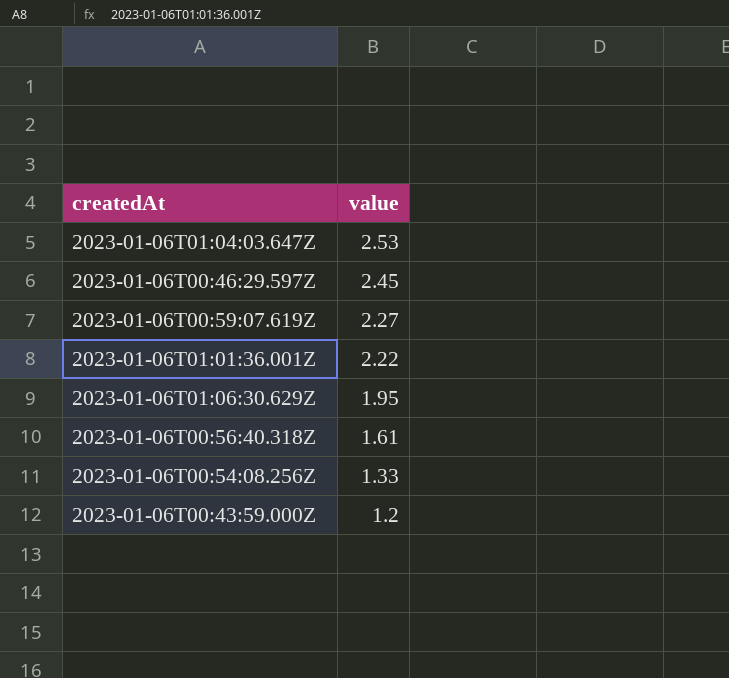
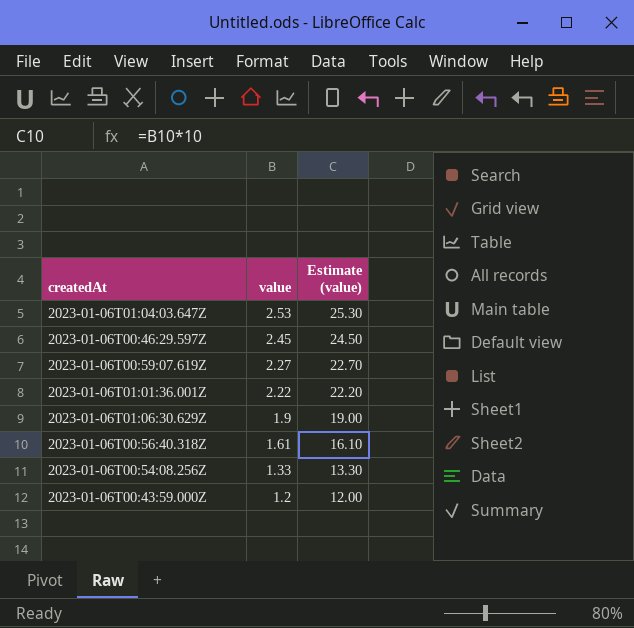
column Estimate (value) | formula: none -> [value] * 10
2023-01-06T01:06:30.629Z | value: 1.95 -> 1.9

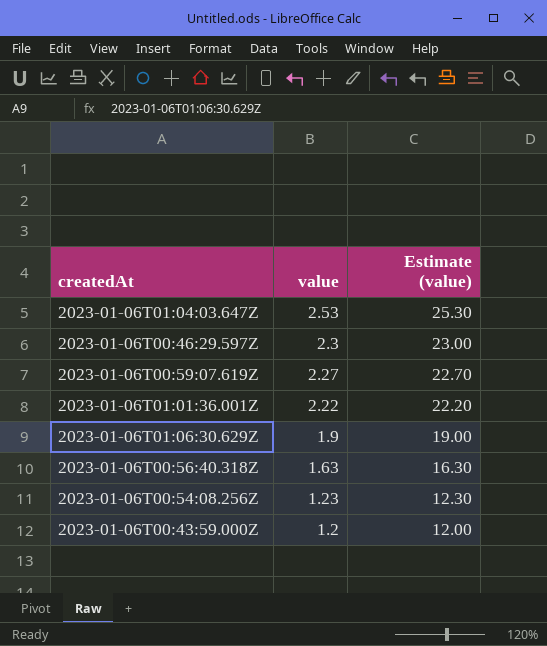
2023-01-06T00:46:29.597Z | value: 2.45 -> 2.3
2023-01-06T00:46:29.597Z | Estimate (value): 24.50 -> 23.00
2023-01-06T00:56:40.318Z | value: 1.61 -> 1.63
2023-01-06T00:56:40.318Z | Estimate (value): 16.10 -> 16.30
2023-01-06T00:54:08.256Z | value: 1.33 -> 1.23
2023-01-06T00:54:08.256Z | Estimate (value): 13.30 -> 12.30

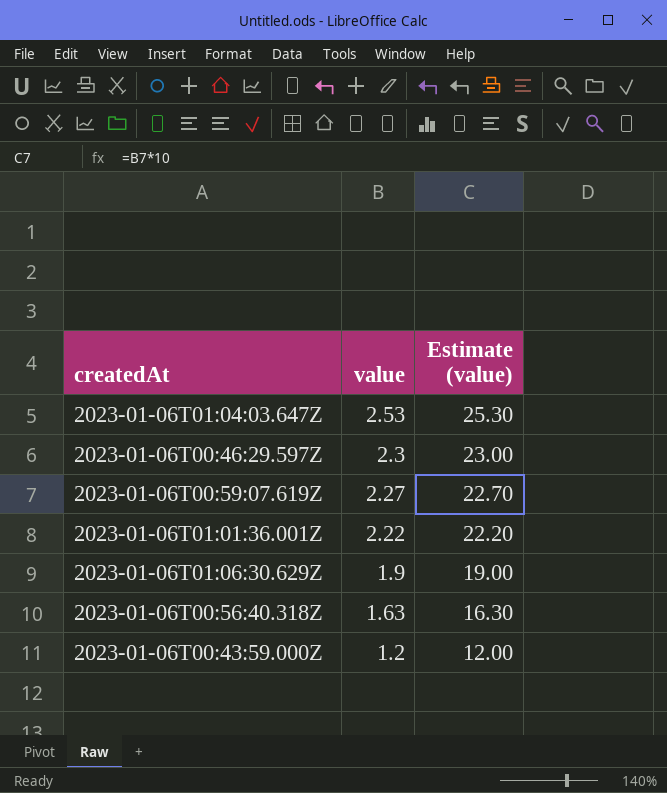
row 2023-01-06T00:54:08.256Z: 1.23 | 12.30 -> none

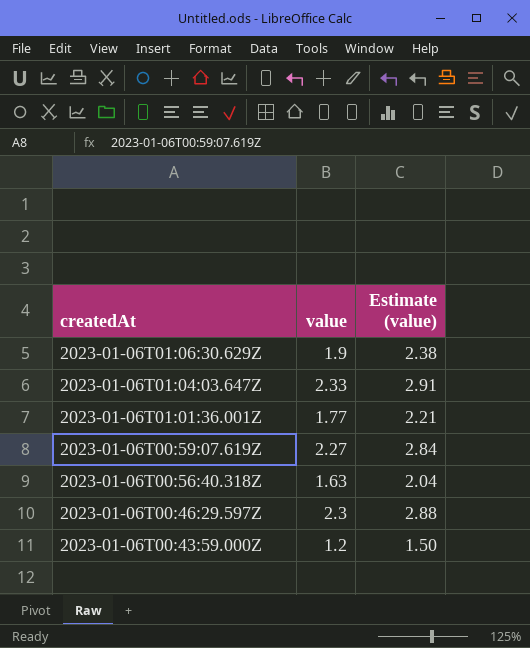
row order: value descending -> createdAt descending
column Estimate (value) | formula: [value] * 10 -> [value] * 1.25
2023-01-06T01:04:03.647Z | value: 2.53 -> 2.33
2023-01-06T01:01:36.001Z | value: 2.22 -> 1.77

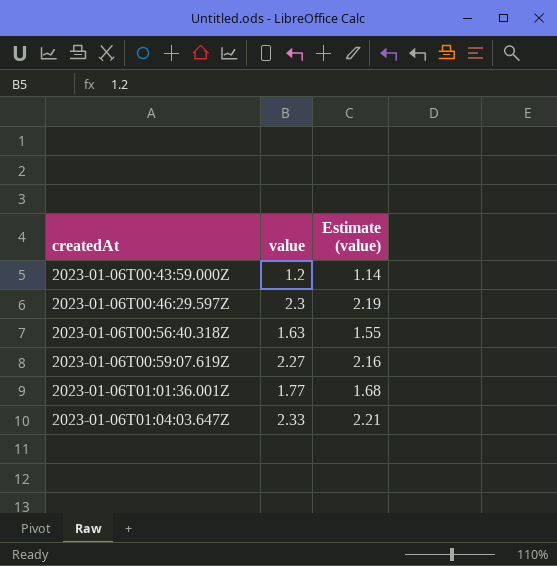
row order: createdAt descending -> createdAt ascending
column Estimate (value) | formula: [value] * 1.25 -> [value] * 0.95
row 2023-01-06T01:06:30.629Z: 1.9 | 2.38 -> none

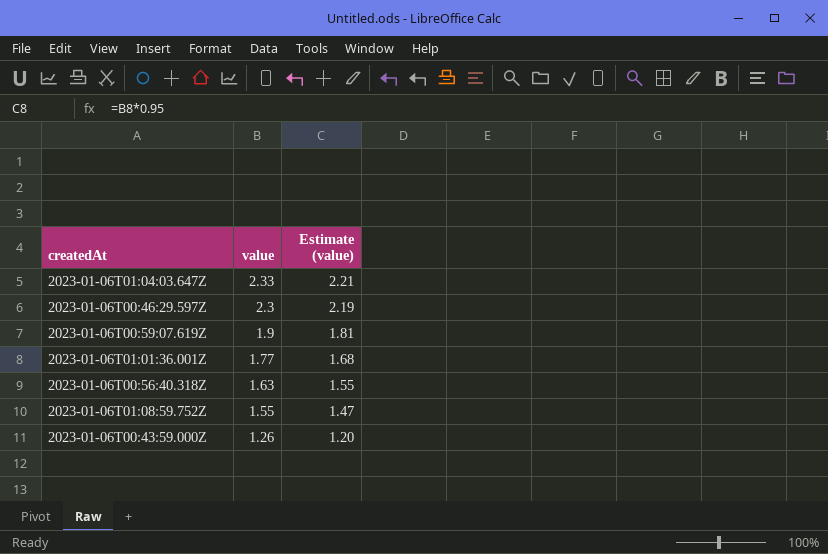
row order: createdAt ascending -> value descending
2023-01-06T00:59:07.619Z | value: 2.27 -> 1.9
2023-01-06T00:59:07.619Z | Estimate (value): 2.16 -> 1.81
row 2023-01-06T01:08:59.752Z: none -> 1.55 | 1.47
2023-01-06T00:43:59.000Z | value: 1.2 -> 1.26
2023-01-06T00:43:59.000Z | Estimate (value): 1.14 -> 1.20

